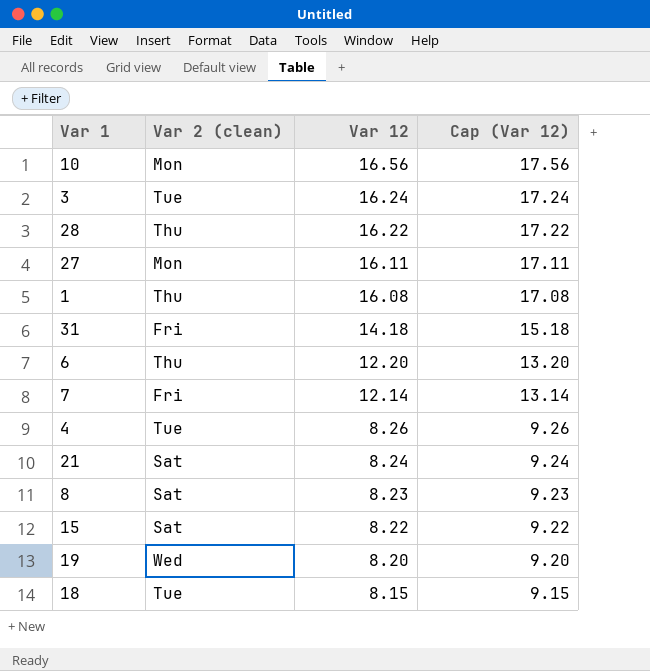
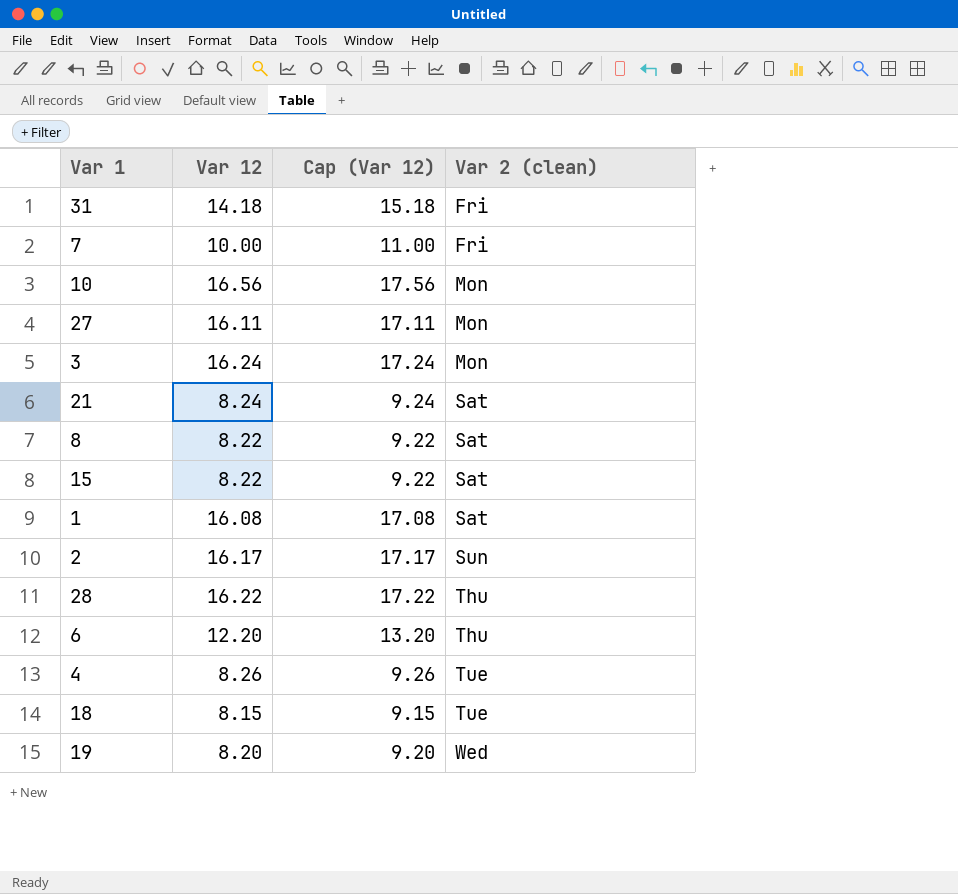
row order: Var 12 descending -> Var 2 (clean) ascending
column Var 2 (clean) | position: 2 -> 4
7 | Var 12: 12.14 -> 10.00
7 | Cap (Var 12): 13.14 -> 11.00
3 | Var 2 (clean): Tue -> Mon
8 | Var 12: 8.23 -> 8.22
8 | Cap (Var 12): 9.23 -> 9.22
1 | Var 2 (clean): Thu -> Sat
row 2: none -> 16.17 | 17.17 | Sun

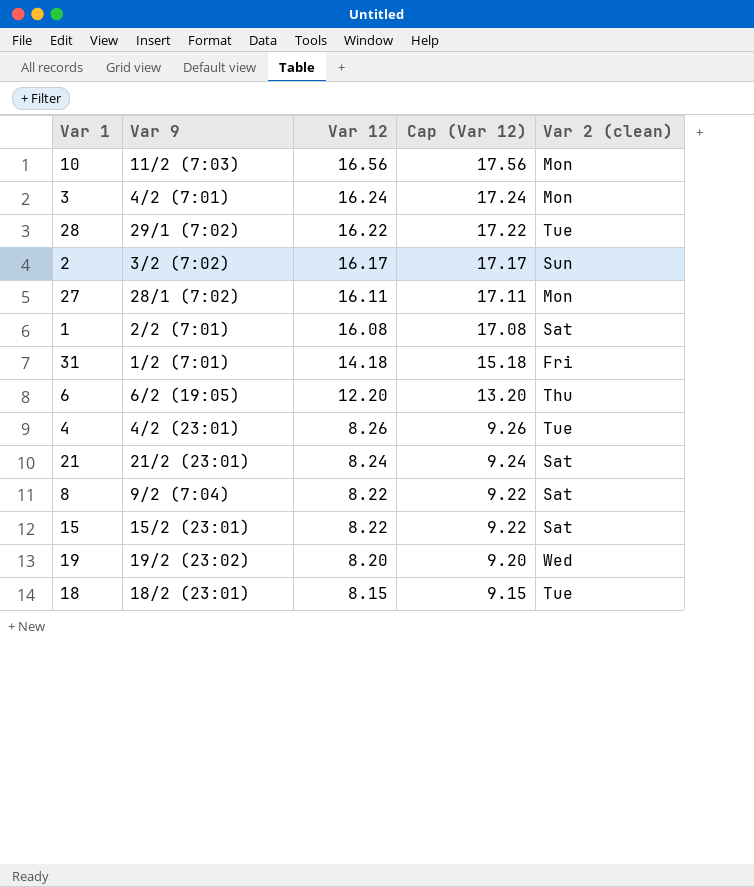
row order: Var 2 (clean) ascending -> Var 12 descending
column Var 9 | position: none -> 2
row 7: 10.00 | 11.00 | Fri -> none
28 | Var 2 (clean): Thu -> Tue

